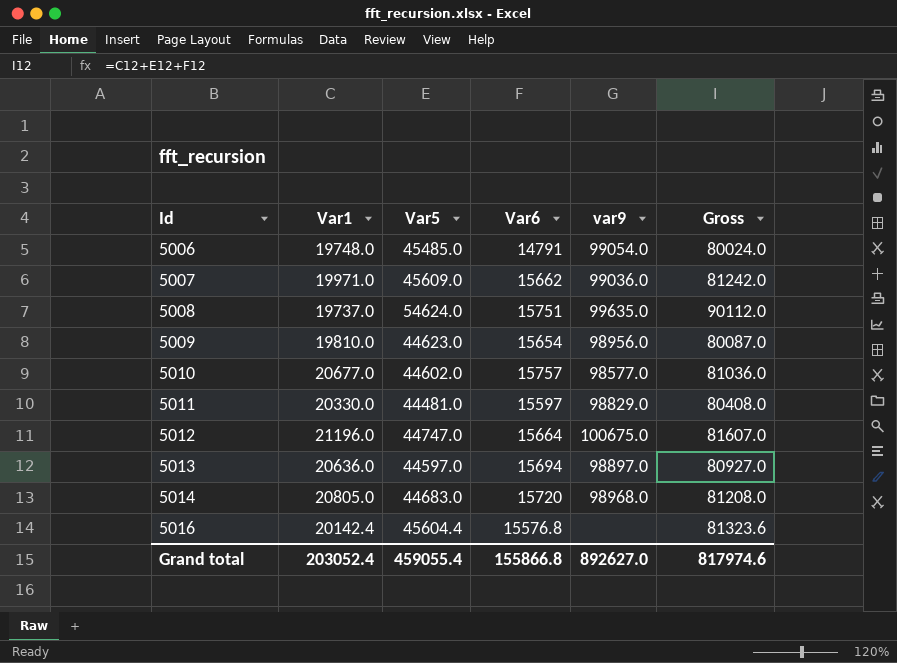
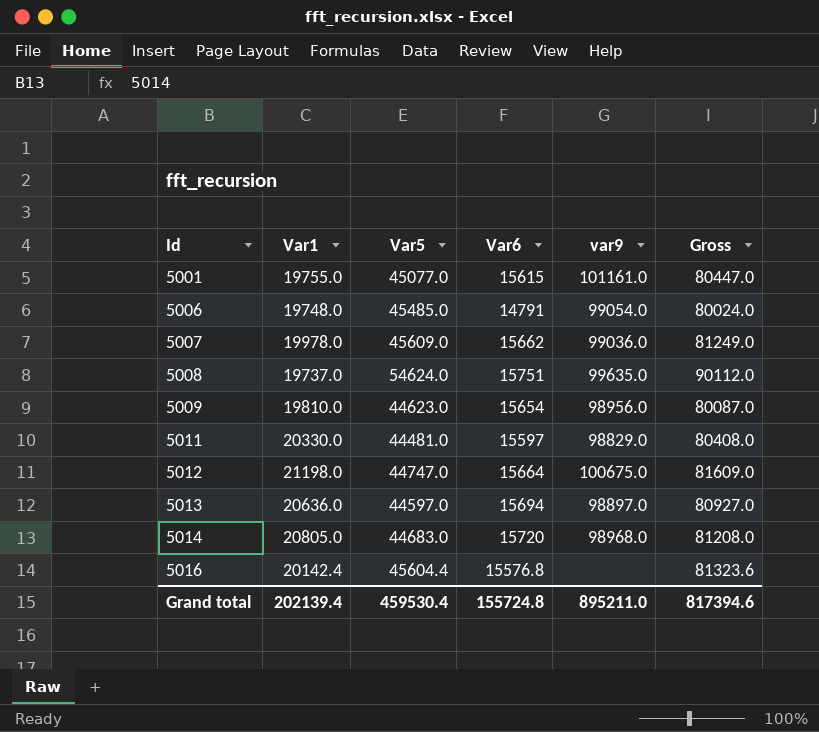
row 5010: 20677.0 | 44602.0 | 15757 | 98577.0 | 81036.0 -> none
row 5001: none -> 19755.0 | 45077.0 | 15615 | 101161.0 | 80447.0
5007 | Var1: 19971.0 -> 19978.0
5007 | Gross: 81242.0 -> 81249.0
5012 | Var1: 21196.0 -> 21198.0
5012 | Gross: 81607.0 -> 81609.0
Grand total | Var1: 203052.4 -> 202139.4
Grand total | Var5: 459055.4 -> 459530.4
Grand total | Var6: 155866.8 -> 155724.8
Grand total | var9: 892627.0 -> 895211.0
Grand total | Gross: 817974.6 -> 817394.6

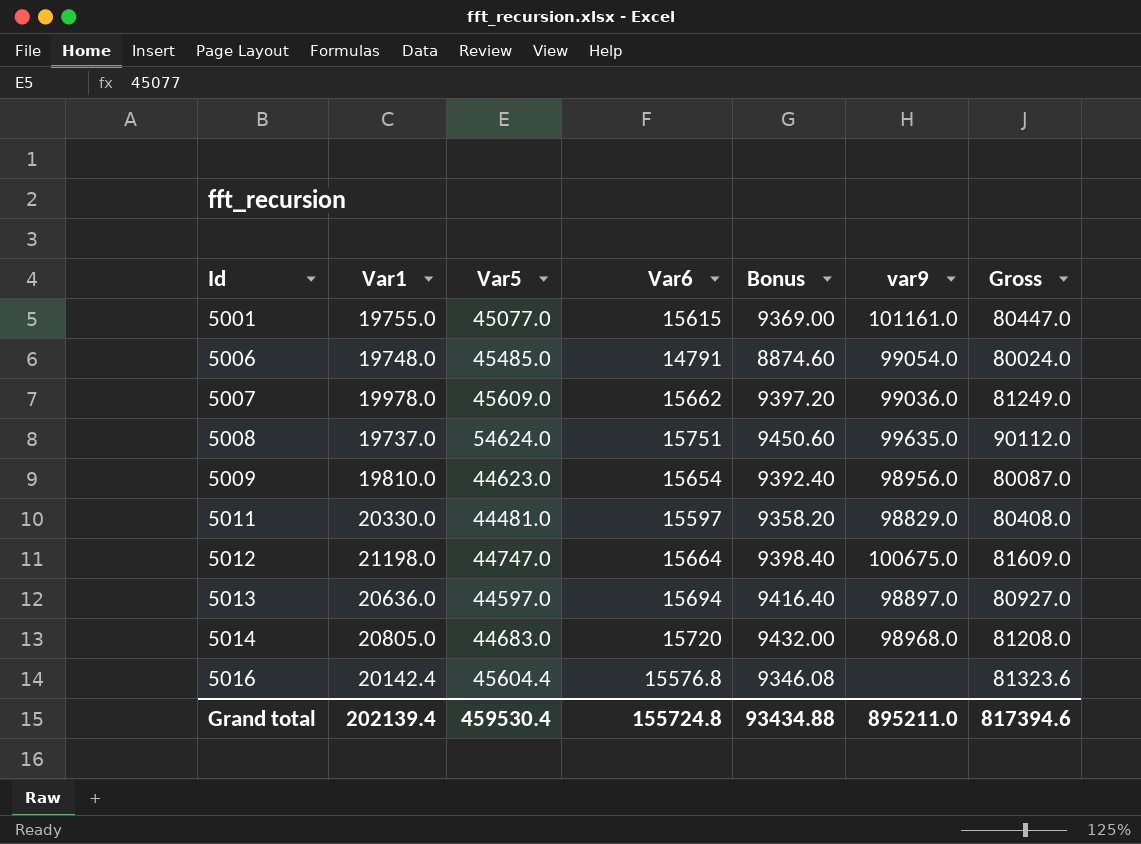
column Bonus | formula: none -> [Var6] * 0.6

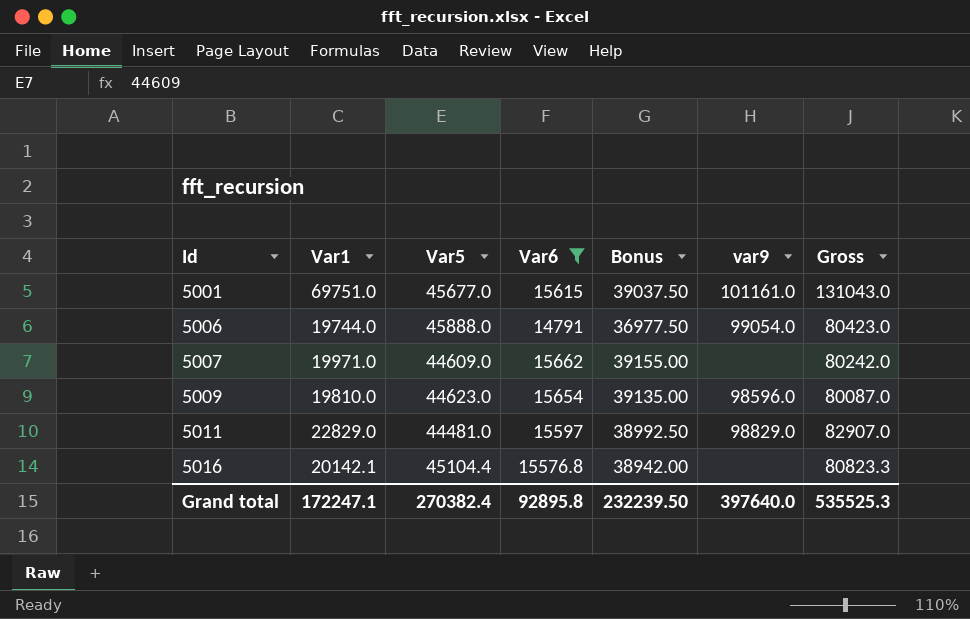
filter: none -> Var6 <= 15662
column Bonus | formula: [Var6] * 0.6 -> [Var6] * 2.5
5001 | Var1: 19755.0 -> 69751.0
5001 | Var5: 45077.0 -> 45677.0
5001 | Gross: 80447.0 -> 131043.0
5006 | Var1: 19748.0 -> 19744.0
5006 | Var5: 45485.0 -> 45888.0
5006 | Gross: 80024.0 -> 80423.0
5007 | Var1: 19978.0 -> 19971.0
5007 | Var5: 45609.0 -> 44609.0
5007 | var9: 99036.0 -> none
5007 | Gross: 81249.0 -> 80242.0
5009 | var9: 98956.0 -> 98596.0
5011 | Var1: 20330.0 -> 22829.0
5011 | Gross: 80408.0 -> 82907.0
5016 | Var1: 20142.4 -> 20142.1
5016 | Var5: 45604.4 -> 45104.4
5016 | Gross: 81323.6 -> 80823.3
Grand total | Var1: 202139.4 -> 172247.1
Grand total | Var5: 459530.4 -> 270382.4
Grand total | Var6: 155724.8 -> 92895.8
Grand total | Bonus: 93434.88 -> 232239.50
Grand total | var9: 895211.0 -> 397640.0
Grand total | Gross: 817394.6 -> 535525.3

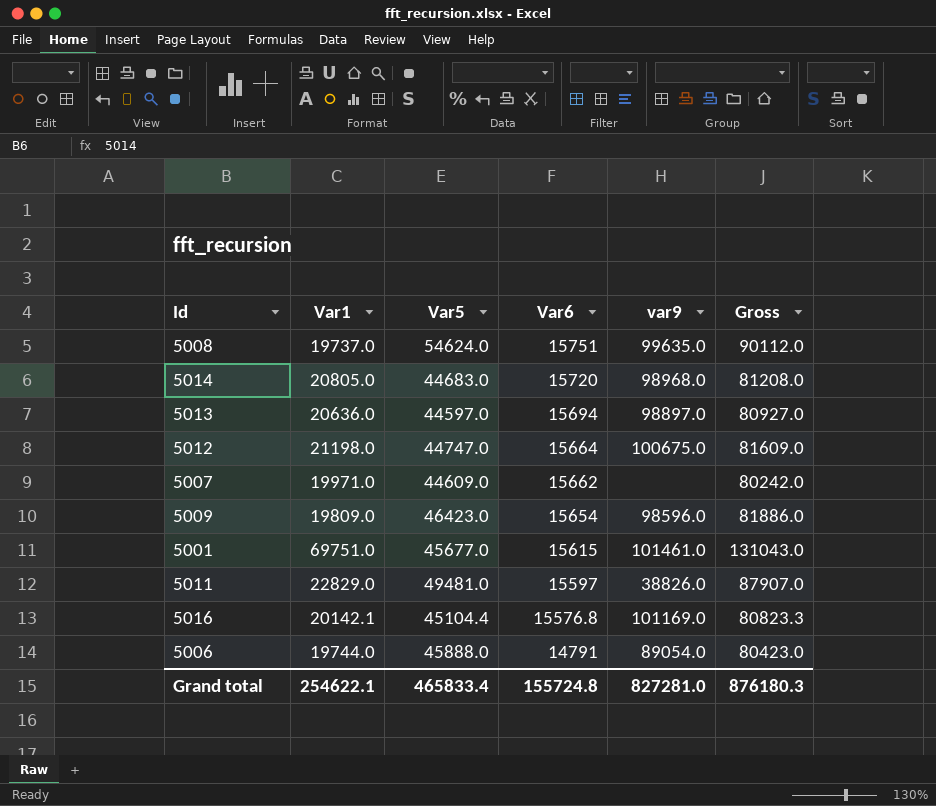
filter: Var6 <= 15662 -> none
row order: Id ascending -> Var6 descending
column Bonus | formula: [Var6] * 2.5 -> none
5009 | Var1: 19810.0 -> 19809.0
5009 | Var5: 44623.0 -> 46423.0
5009 | Gross: 80087.0 -> 81886.0
5001 | var9: 101161.0 -> 101461.0
5011 | Var5: 44481.0 -> 49481.0
5011 | var9: 98829.0 -> 38826.0
5011 | Gross: 82907.0 -> 87907.0
5016 | var9: none -> 101169.0
5006 | var9: 99054.0 -> 89054.0
Grand total | Var1: 172247.1 -> 254622.1
Grand total | Var5: 270382.4 -> 465833.4
Grand total | Var6: 92895.8 -> 155724.8
Grand total | var9: 397640.0 -> 827281.0
Grand total | Gross: 535525.3 -> 876180.3

